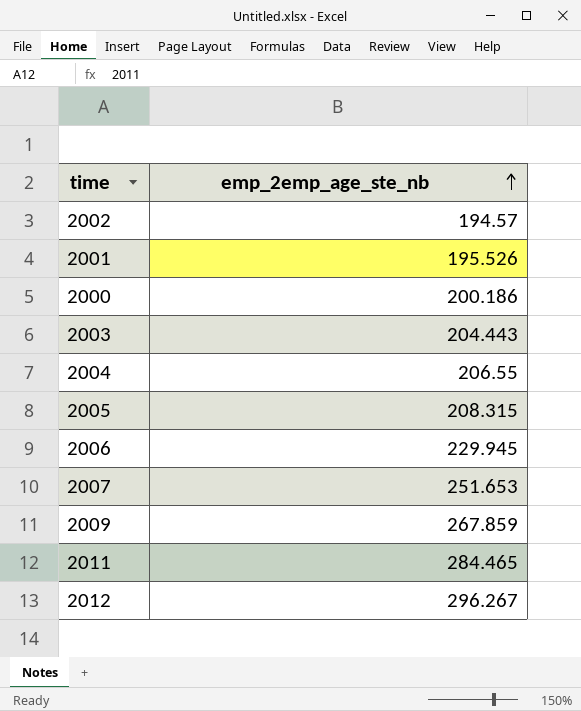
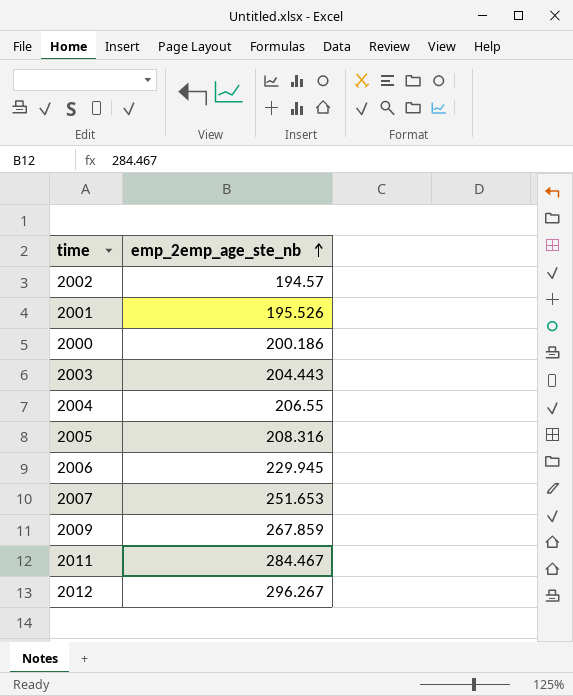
2005 | emp_2emp_age_ste_nb: 208.315 -> 208.316
2011 | emp_2emp_age_ste_nb: 284.465 -> 284.467

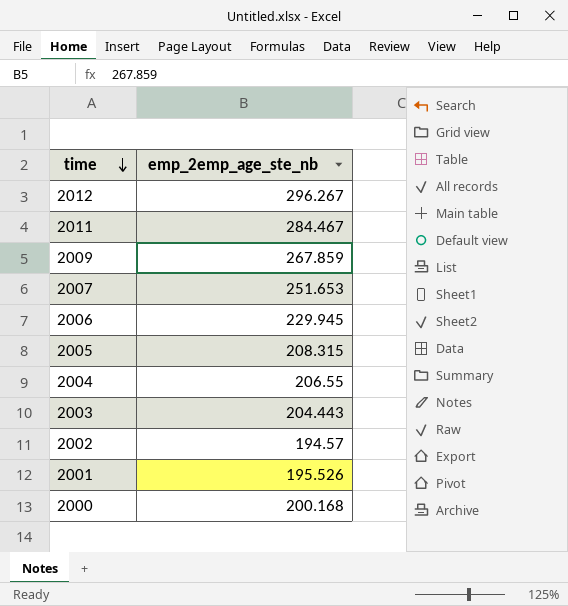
row order: emp_2emp_age_ste_nb ascending -> time descending
2005 | emp_2emp_age_ste_nb: 208.316 -> 208.315
2000 | emp_2emp_age_ste_nb: 200.186 -> 200.168

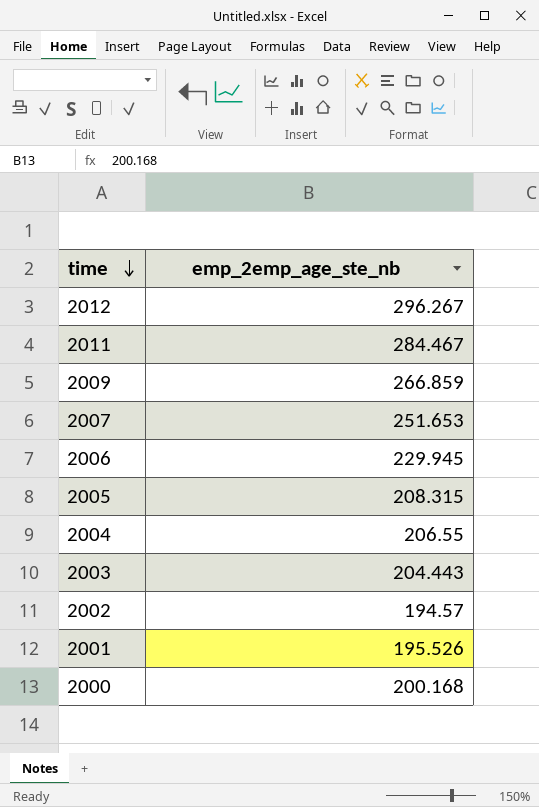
2009 | emp_2emp_age_ste_nb: 267.859 -> 266.859

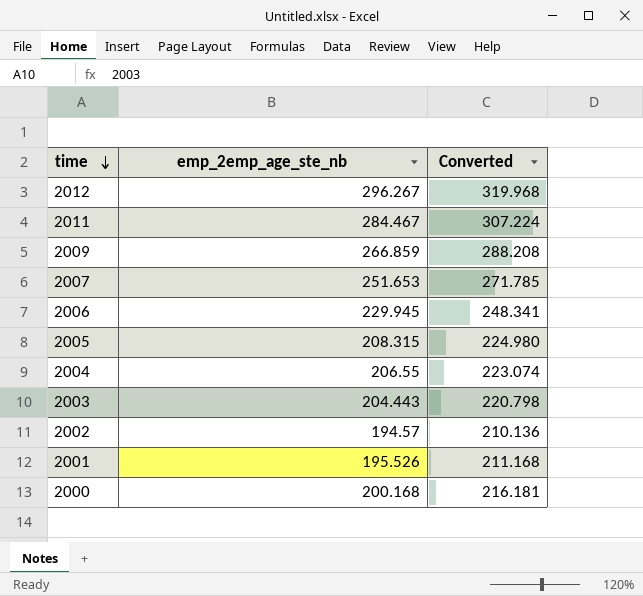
column Converted | formula: none -> [emp_2emp_age_ste_nb] * 1.08

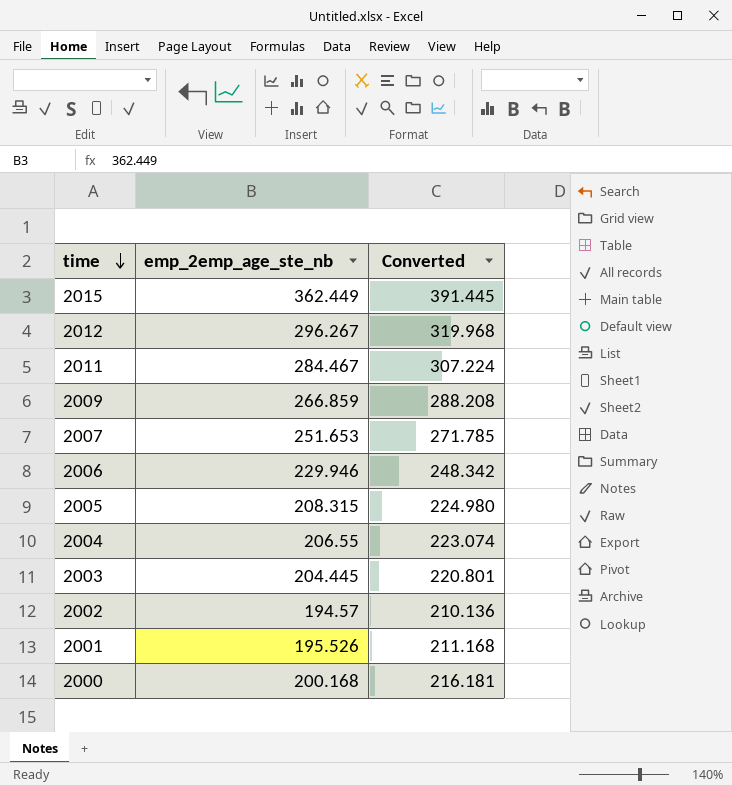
row 2015: none -> 362.449 | 391.445
2006 | emp_2emp_age_ste_nb: 229.945 -> 229.946
2006 | Converted: 248.341 -> 248.342
2003 | emp_2emp_age_ste_nb: 204.443 -> 204.445
2003 | Converted: 220.798 -> 220.801

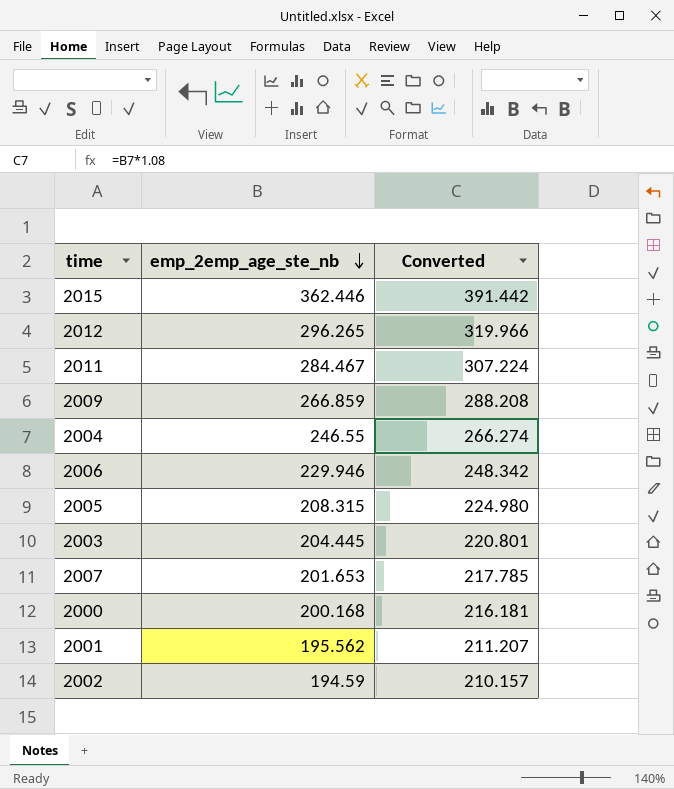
row order: time descending -> emp_2emp_age_ste_nb descending
2015 | emp_2emp_age_ste_nb: 362.449 -> 362.446
2015 | Converted: 391.445 -> 391.442
2012 | emp_2emp_age_ste_nb: 296.267 -> 296.265
2012 | Converted: 319.968 -> 319.966
2004 | emp_2emp_age_ste_nb: 206.55 -> 246.55
2004 | Converted: 223.074 -> 266.274
2007 | emp_2emp_age_ste_nb: 251.653 -> 201.653
2007 | Converted: 271.785 -> 217.785
2001 | emp_2emp_age_ste_nb: 195.526 -> 195.562
2001 | Converted: 211.168 -> 211.207
2002 | emp_2emp_age_ste_nb: 194.57 -> 194.59
2002 | Converted: 210.136 -> 210.157

